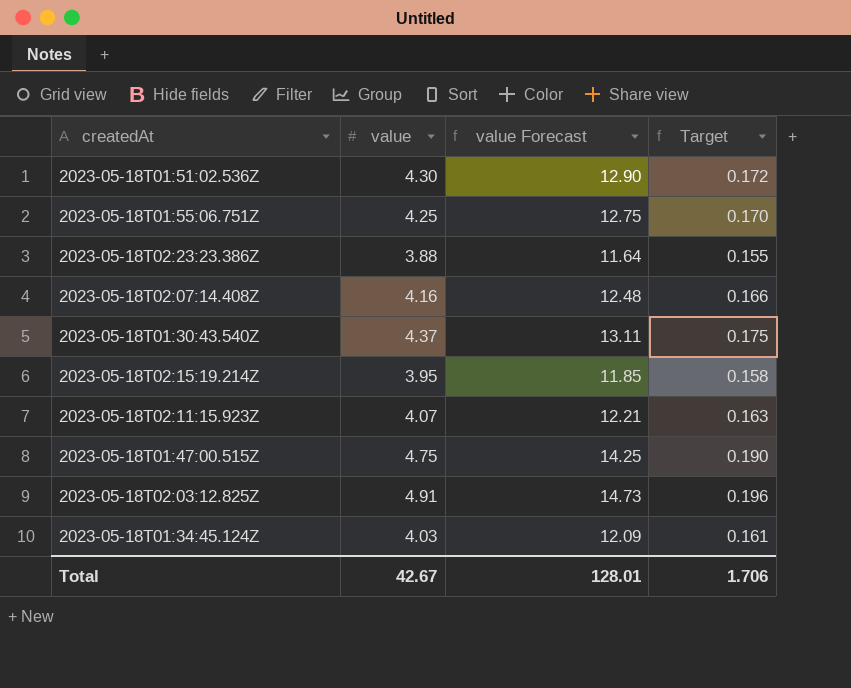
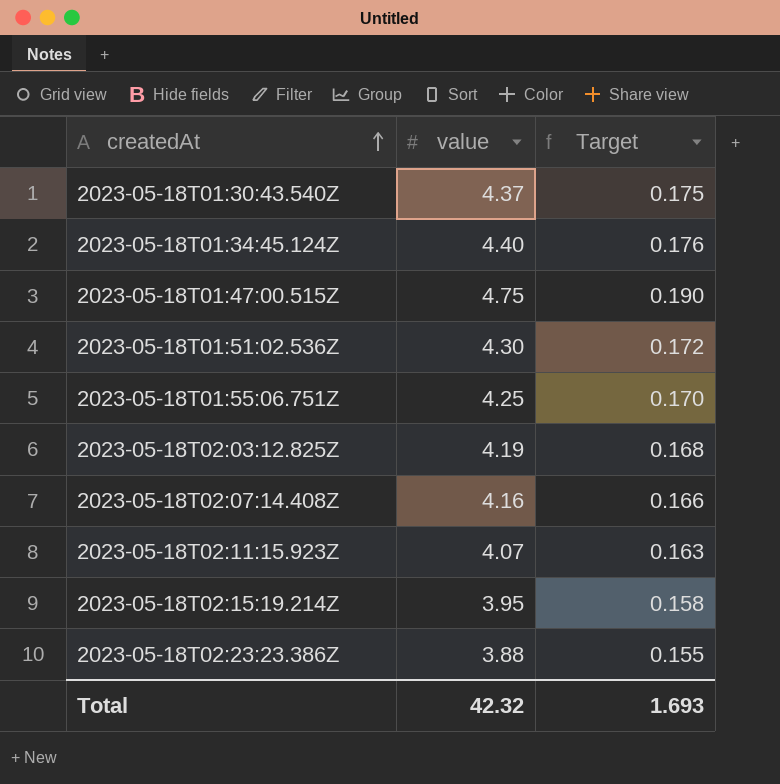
row order: none -> createdAt ascending
column value Forecast | formula: [value] * 3 -> none
2023-05-18T01:34:45.124Z | value: 4.03 -> 4.40
2023-05-18T01:34:45.124Z | Target: 0.161 -> 0.176
2023-05-18T02:03:12.825Z | value: 4.91 -> 4.19
2023-05-18T02:03:12.825Z | Target: 0.196 -> 0.168
Total | value: 42.67 -> 42.32
Total | Target: 1.706 -> 1.693

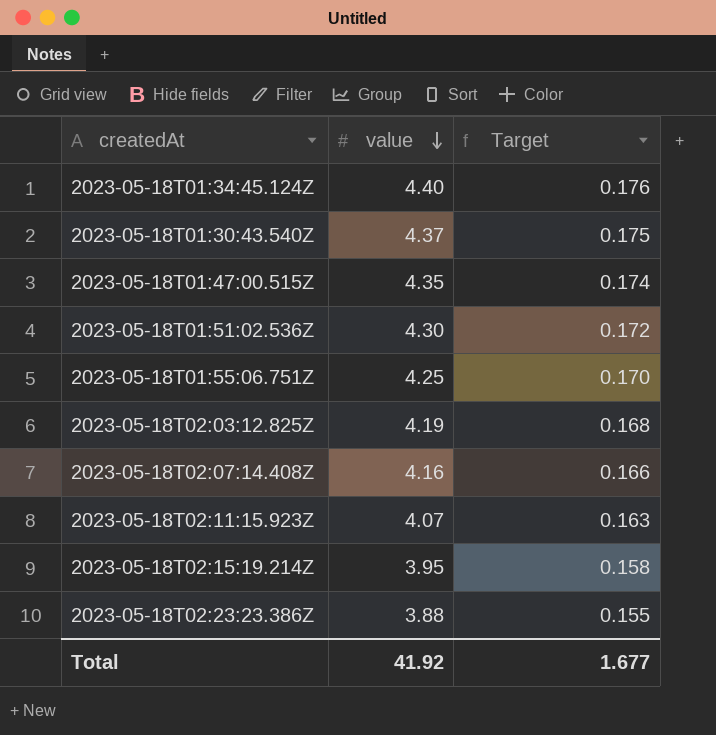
row order: createdAt ascending -> value descending
2023-05-18T01:47:00.515Z | value: 4.75 -> 4.35
2023-05-18T01:47:00.515Z | Target: 0.190 -> 0.174
Total | value: 42.32 -> 41.92
Total | Target: 1.693 -> 1.677

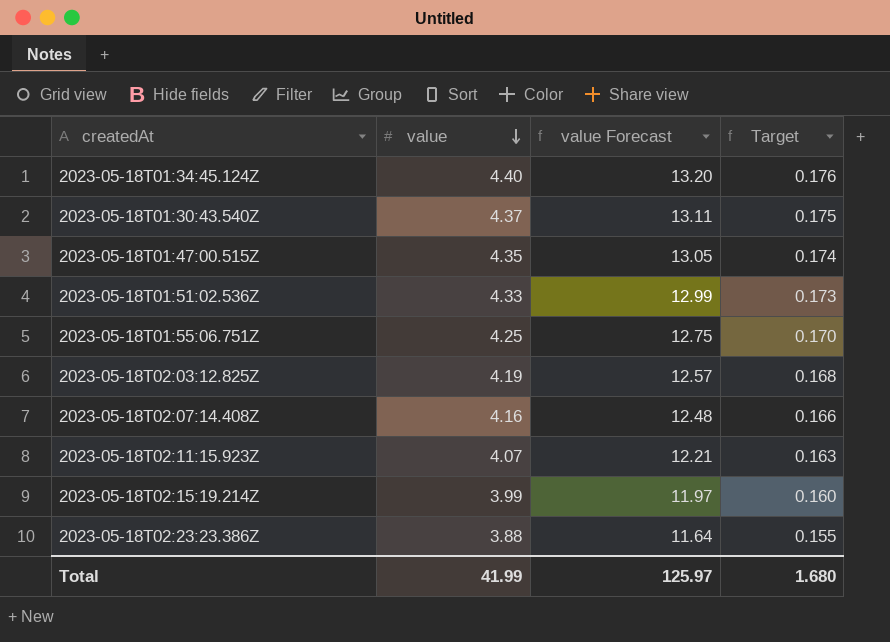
column value Forecast | formula: none -> [value] * 3
2023-05-18T01:51:02.536Z | value: 4.30 -> 4.33
2023-05-18T01:51:02.536Z | Target: 0.172 -> 0.173
2023-05-18T02:15:19.214Z | value: 3.95 -> 3.99
2023-05-18T02:15:19.214Z | Target: 0.158 -> 0.160
Total | value: 41.92 -> 41.99
Total | Target: 1.677 -> 1.680

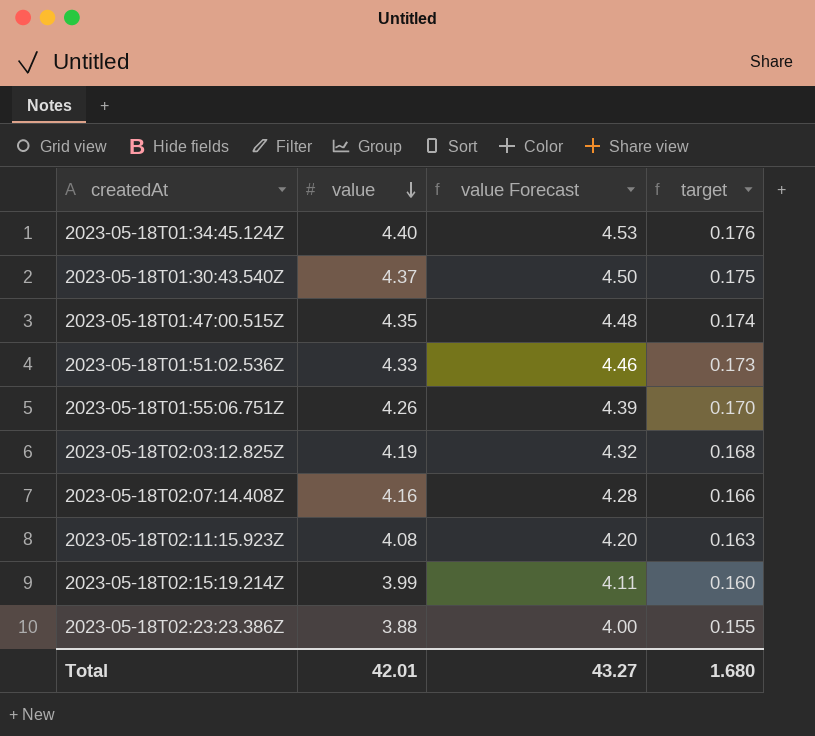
column value Forecast | formula: [value] * 3 -> [value] * 1.03
column name: Target -> target
2023-05-18T01:55:06.751Z | value: 4.25 -> 4.26
2023-05-18T02:11:15.923Z | value: 4.07 -> 4.08
Total | value: 41.99 -> 42.01
Total | value Forecast: 125.97 -> 43.27

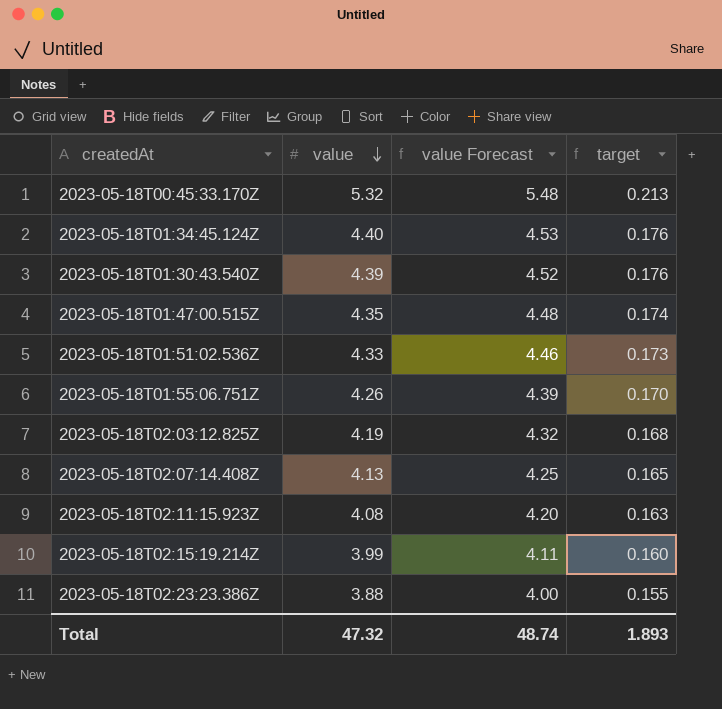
row 2023-05-18T00:45:33.170Z: none -> 5.32 | 5.48 | 0.213
2023-05-18T01:30:43.540Z | value: 4.37 -> 4.39
2023-05-18T01:30:43.540Z | value Forecast: 4.50 -> 4.52
2023-05-18T01:30:43.540Z | target: 0.175 -> 0.176
2023-05-18T02:07:14.408Z | value: 4.16 -> 4.13
2023-05-18T02:07:14.408Z | value Forecast: 4.28 -> 4.25
2023-05-18T02:07:14.408Z | target: 0.166 -> 0.165
Total | value: 42.01 -> 47.32
Total | value Forecast: 43.27 -> 48.74
Total | target: 1.680 -> 1.893

